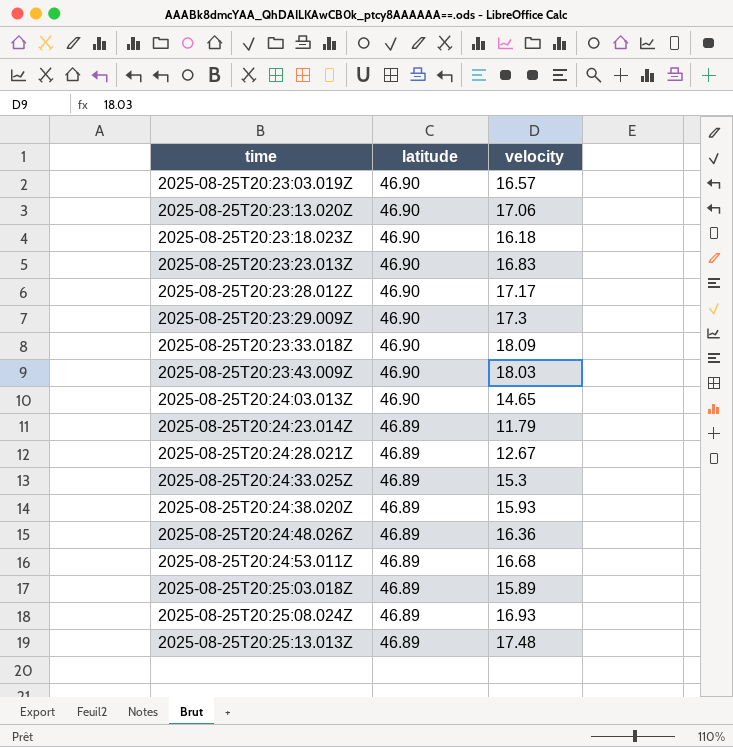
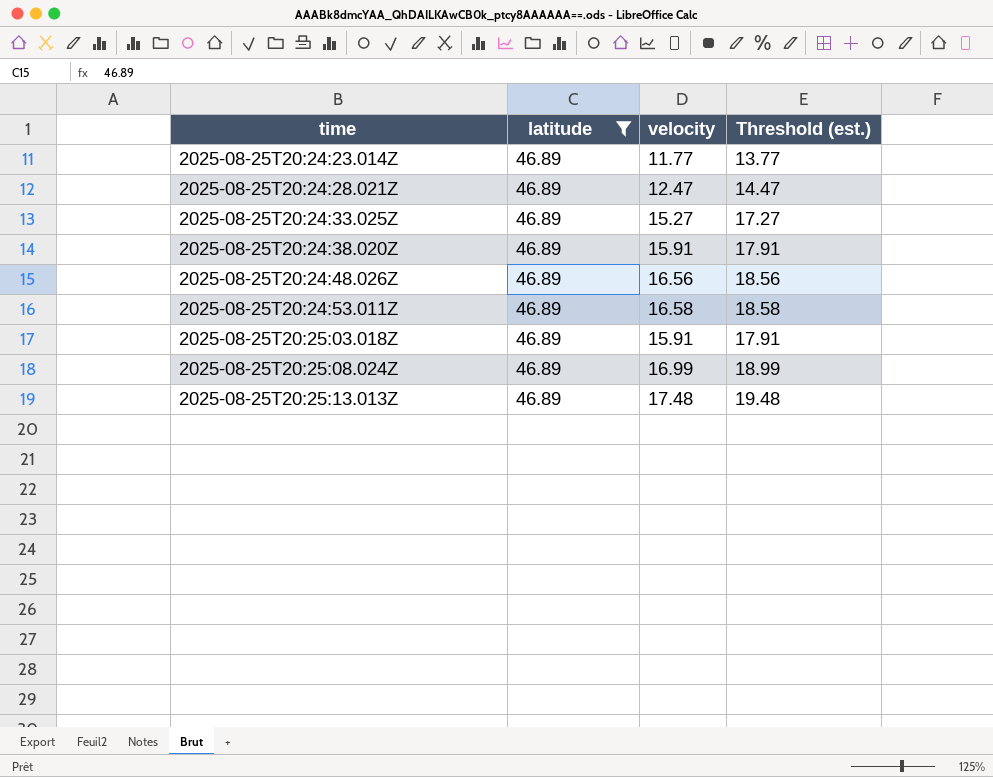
filter: none -> latitude = 46.89
column Threshold (est.) | formula: none -> [velocity] + 2
2025-08-25T20:24:23.014Z | velocity: 11.79 -> 11.77
2025-08-25T20:24:28.021Z | velocity: 12.67 -> 12.47
2025-08-25T20:24:33.025Z | velocity: 15.3 -> 15.27
2025-08-25T20:24:38.020Z | velocity: 15.93 -> 15.91
2025-08-25T20:24:48.026Z | velocity: 16.36 -> 16.56
2025-08-25T20:24:53.011Z | velocity: 16.68 -> 16.58
2025-08-25T20:25:03.018Z | velocity: 15.89 -> 15.91
2025-08-25T20:25:08.024Z | velocity: 16.93 -> 16.99

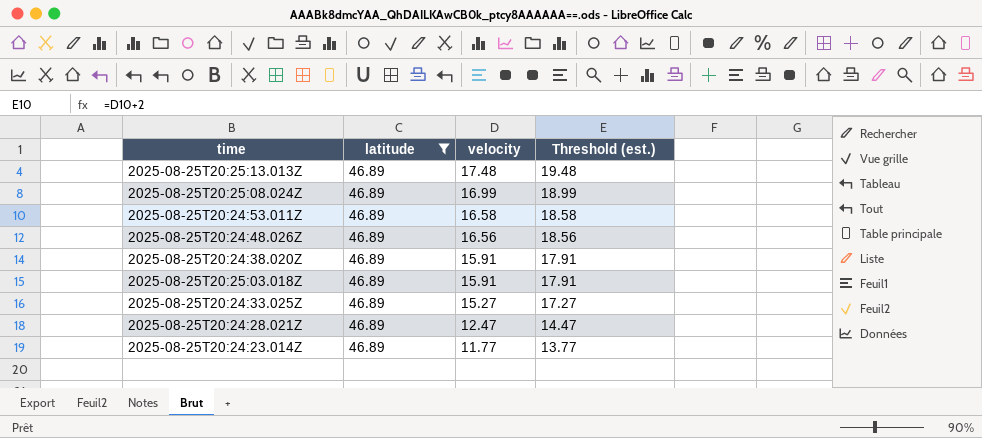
row order: time ascending -> velocity descending

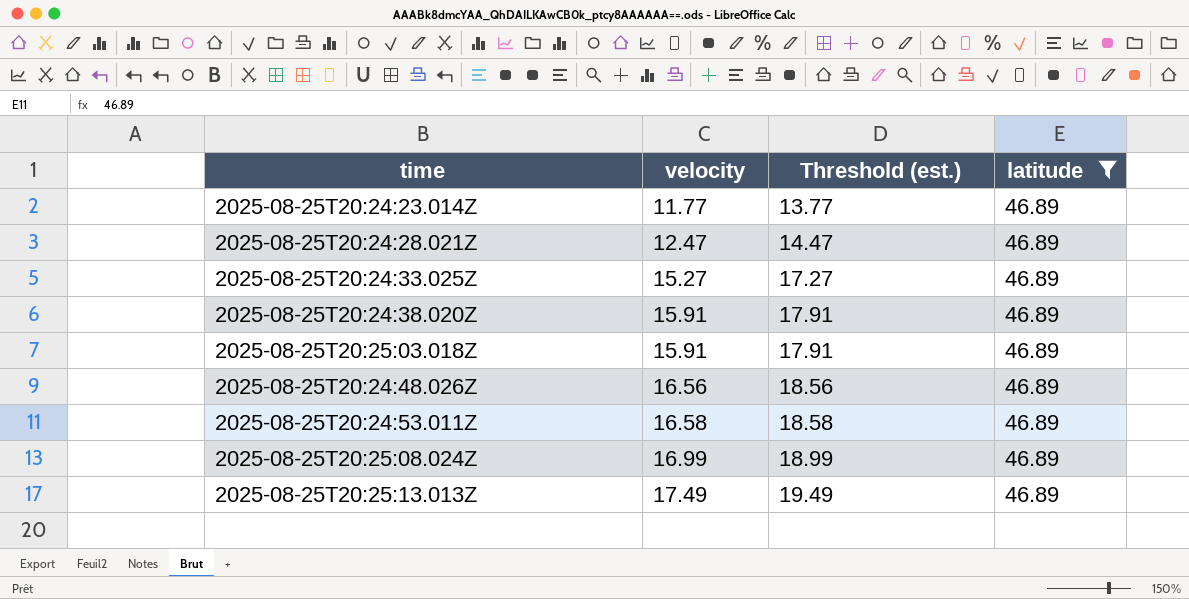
row order: velocity descending -> velocity ascending
column latitude | position: 2 -> 4
2025-08-25T20:25:13.013Z | velocity: 17.48 -> 17.49
2025-08-25T20:25:13.013Z | Threshold (est.): 19.48 -> 19.49

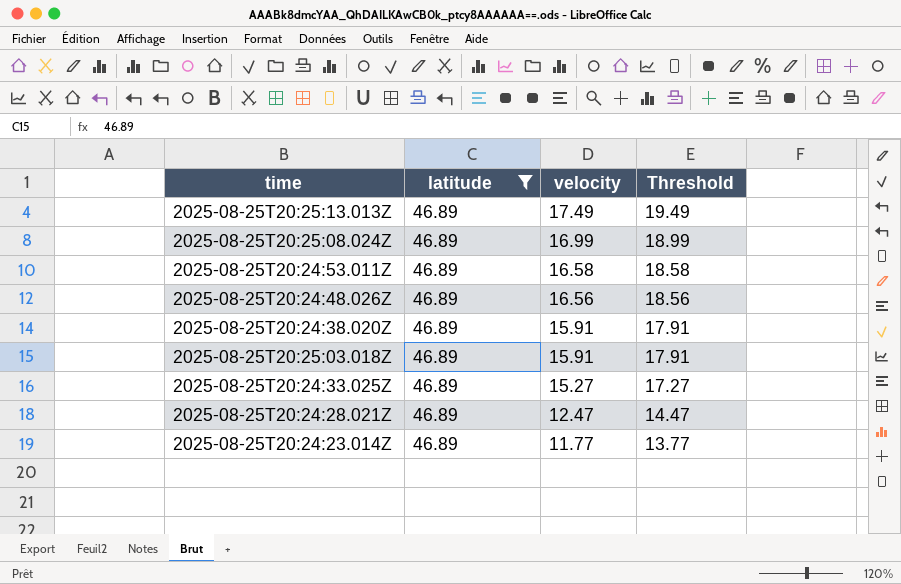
row order: velocity ascending -> velocity descending
column latitude | position: 4 -> 2
column name: Threshold (est.) -> Threshold

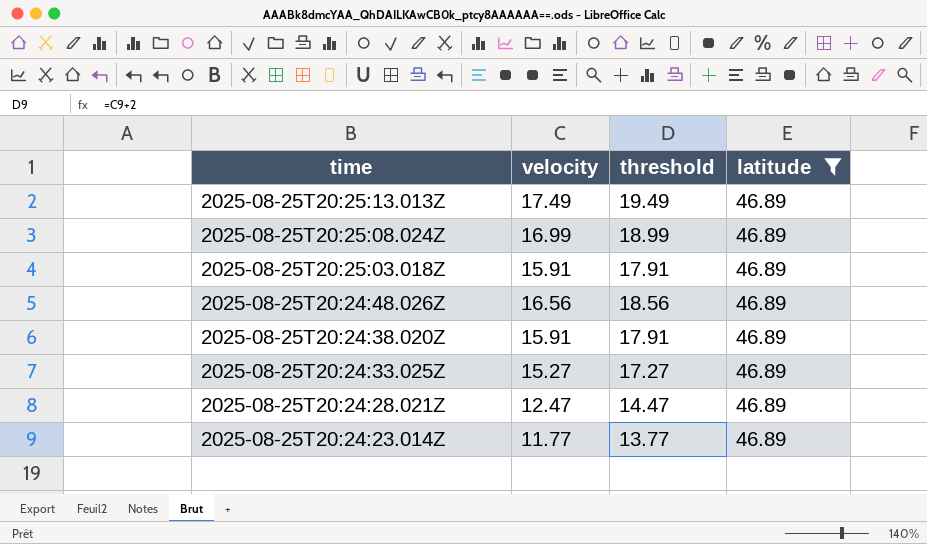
row order: velocity descending -> time descending
column name: Threshold -> threshold
column latitude | position: 2 -> 4
row 2025-08-25T20:24:53.011Z: 46.89 | 16.58 | 18.58 -> none

